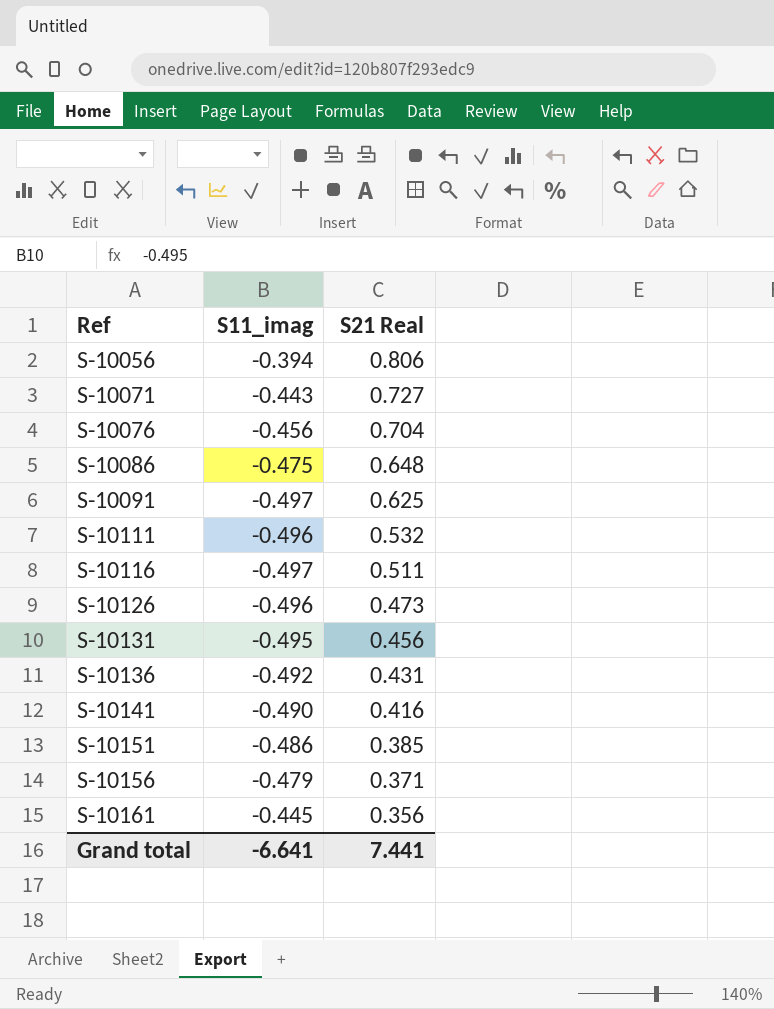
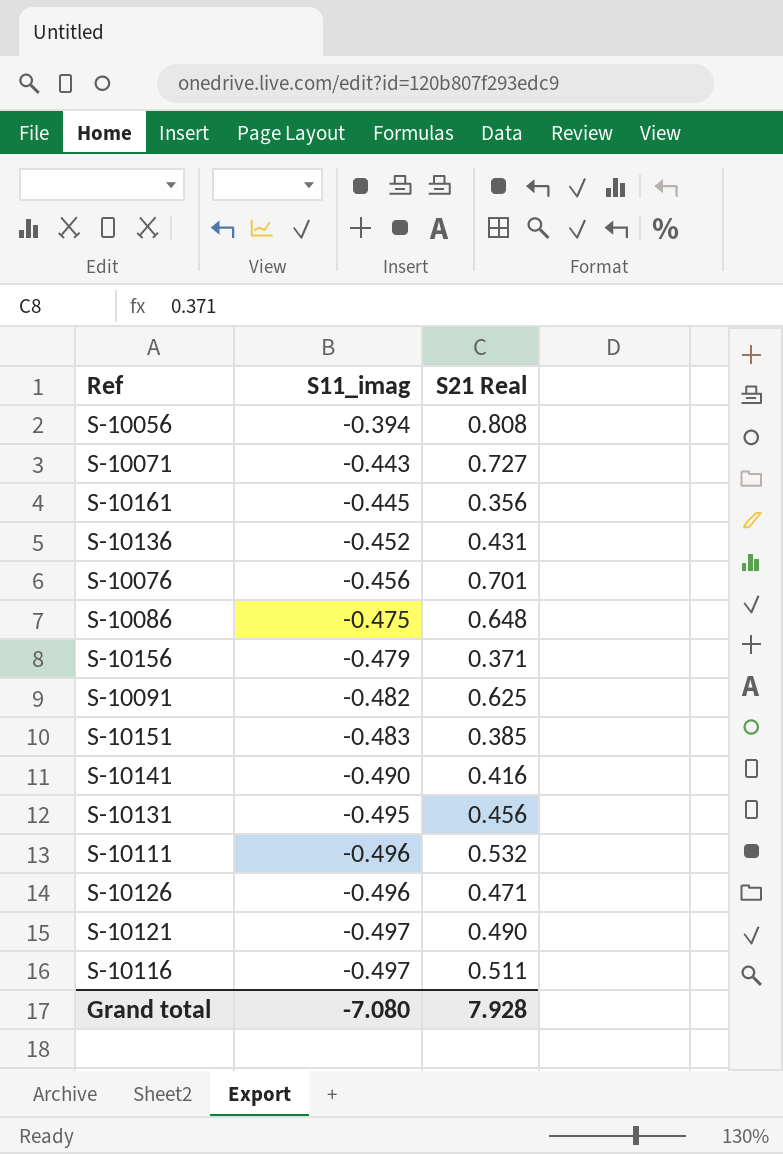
row order: Ref ascending -> S11_imag descending
S-10056 | S21 Real: 0.806 -> 0.808
S-10136 | S11_imag: -0.492 -> -0.452
S-10076 | S21 Real: 0.704 -> 0.701
S-10091 | S11_imag: -0.497 -> -0.482
S-10151 | S11_imag: -0.486 -> -0.483
S-10126 | S21 Real: 0.473 -> 0.471
row S-10121: none -> -0.497 | 0.490
Grand total | S11_imag: -6.641 -> -7.080
Grand total | S21 Real: 7.441 -> 7.928

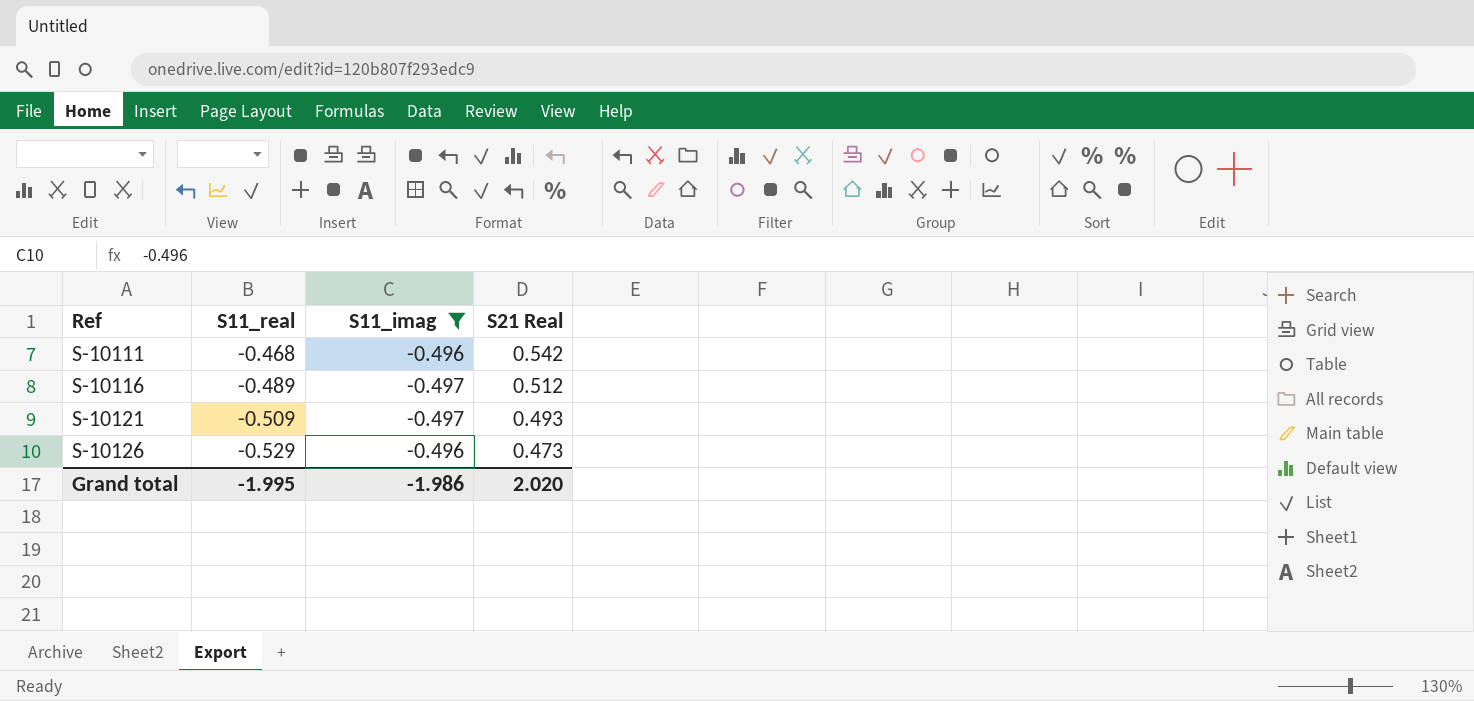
filter: none -> S11_imag <= -0.496
row order: S11_imag descending -> Ref ascending
column S11_real | position: none -> 2
S-10111 | S21 Real: 0.532 -> 0.542
S-10116 | S21 Real: 0.511 -> 0.512
S-10121 | S21 Real: 0.490 -> 0.493
S-10126 | S21 Real: 0.471 -> 0.473
Grand total | S11_imag: -7.080 -> -1.986
Grand total | S21 Real: 7.928 -> 2.020

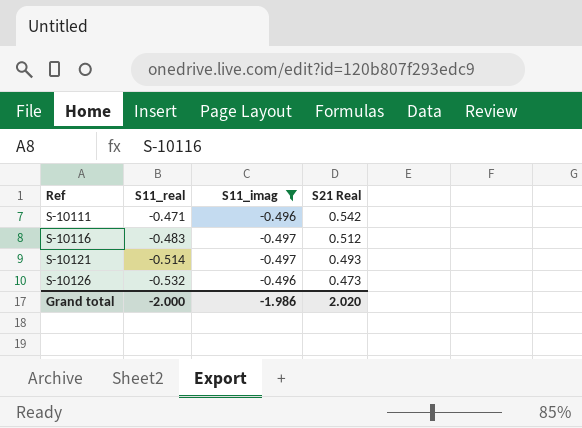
S-10111 | S11_real: -0.468 -> -0.471
S-10116 | S11_real: -0.489 -> -0.483
S-10121 | S11_real: -0.509 -> -0.514
S-10126 | S11_real: -0.529 -> -0.532
Grand total | S11_real: -1.995 -> -2.000

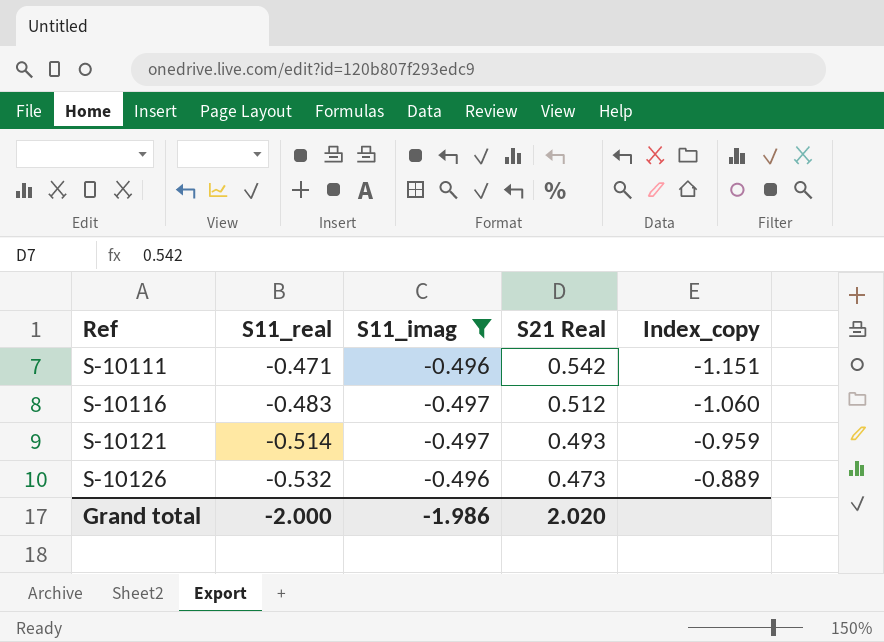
column Index_copy | formula: none -> [S21 Real] / [S11_real]

